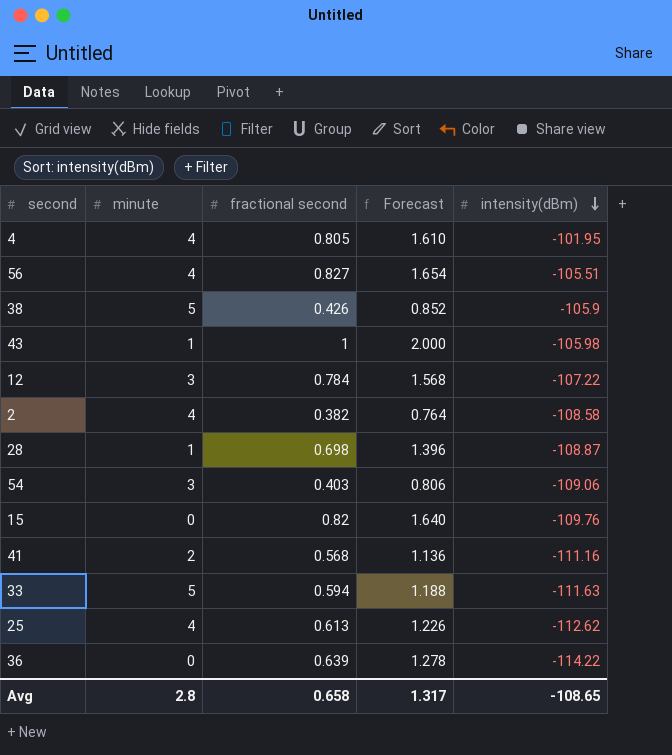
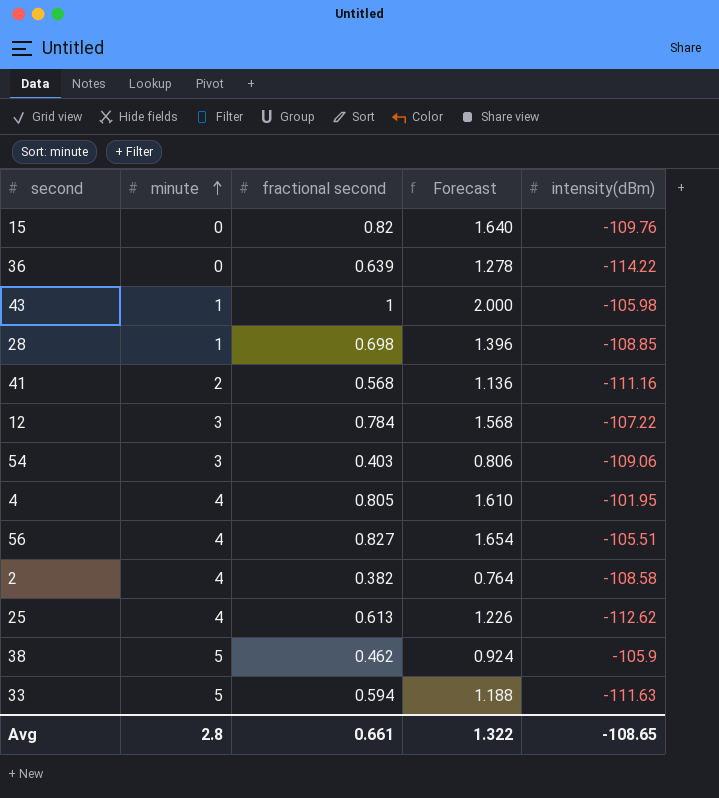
row order: intensity(dBm) descending -> minute ascending
28 | intensity(dBm): -108.87 -> -108.85
38 | fractional second: 0.426 -> 0.462
38 | Forecast: 0.852 -> 0.924
Avg | fractional second: 0.658 -> 0.661
Avg | Forecast: 1.317 -> 1.322

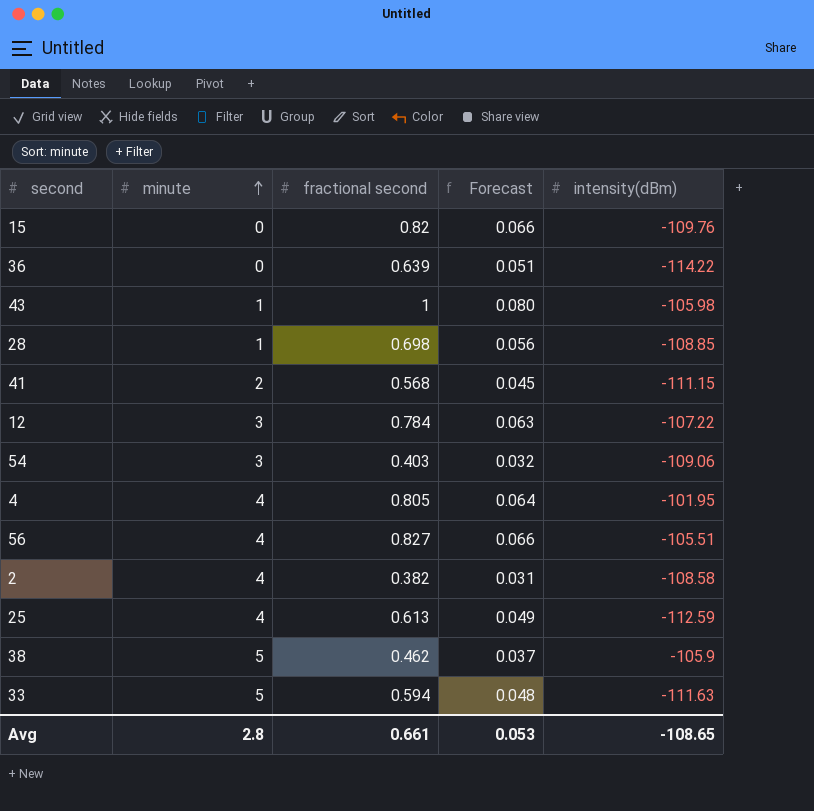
column Forecast | formula: [fractional second] * 2 -> [fractional second] * 0.08
41 | intensity(dBm): -111.16 -> -111.15
25 | intensity(dBm): -112.62 -> -112.59
Avg | Forecast: 1.322 -> 0.053

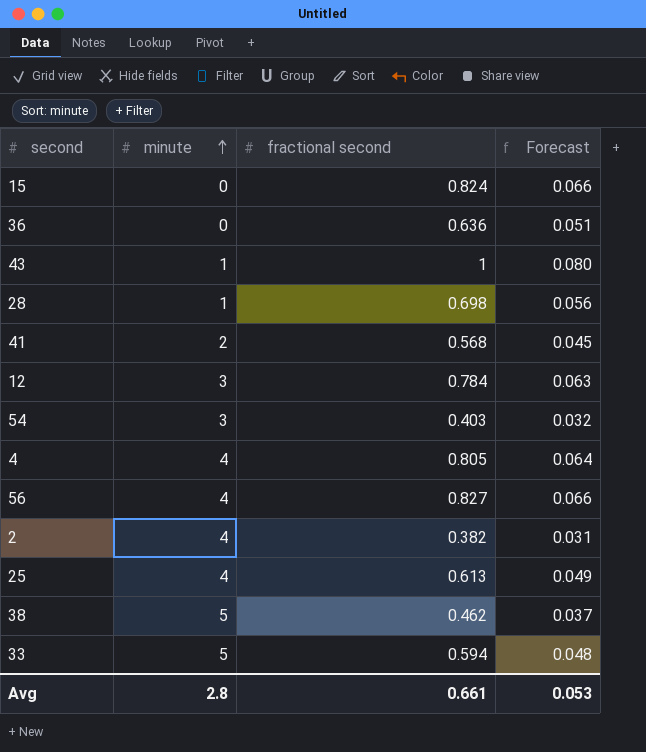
column intensity(dBm) | position: 5 -> none
15 | fractional second: 0.82 -> 0.824
36 | fractional second: 0.639 -> 0.636

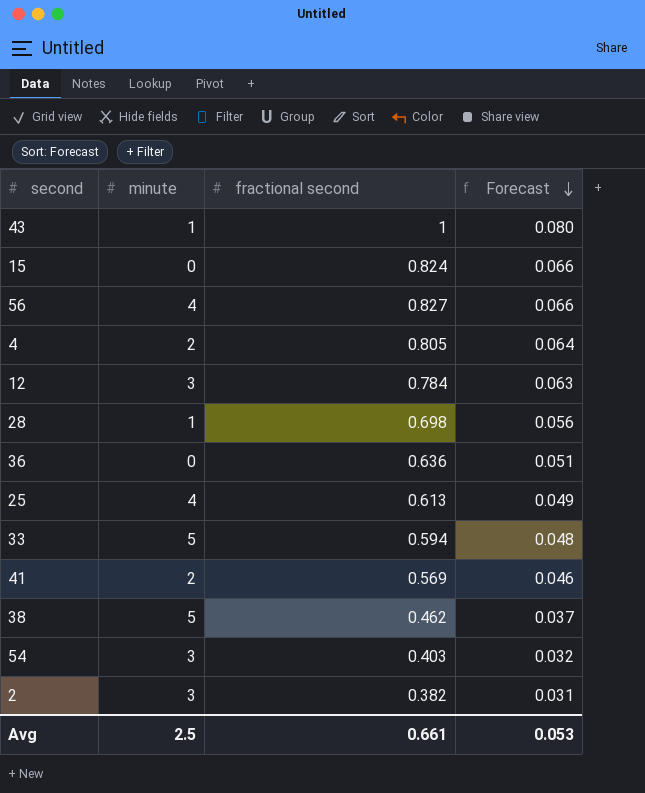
row order: minute ascending -> Forecast descending
4 | minute: 4 -> 2
41 | fractional second: 0.568 -> 0.569
41 | Forecast: 0.045 -> 0.046
2 | minute: 4 -> 3
Avg | minute: 2.8 -> 2.5

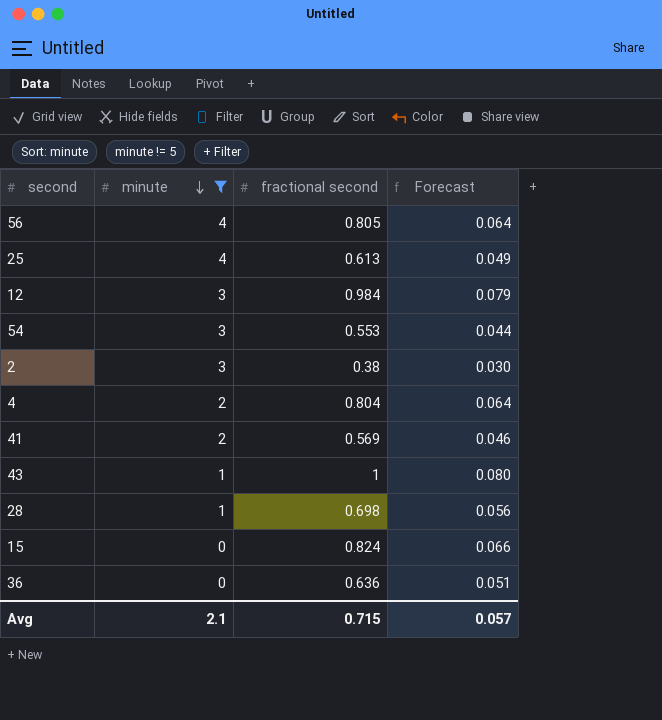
filter: none -> minute != 5
row order: Forecast descending -> minute descending
56 | fractional second: 0.827 -> 0.805
56 | Forecast: 0.066 -> 0.064
12 | fractional second: 0.784 -> 0.984
12 | Forecast: 0.063 -> 0.079
54 | fractional second: 0.403 -> 0.553
54 | Forecast: 0.032 -> 0.044
2 | fractional second: 0.382 -> 0.38
2 | Forecast: 0.031 -> 0.030
4 | fractional second: 0.805 -> 0.804
Avg | minute: 2.5 -> 2.1
Avg | fractional second: 0.661 -> 0.715
Avg | Forecast: 0.053 -> 0.057

